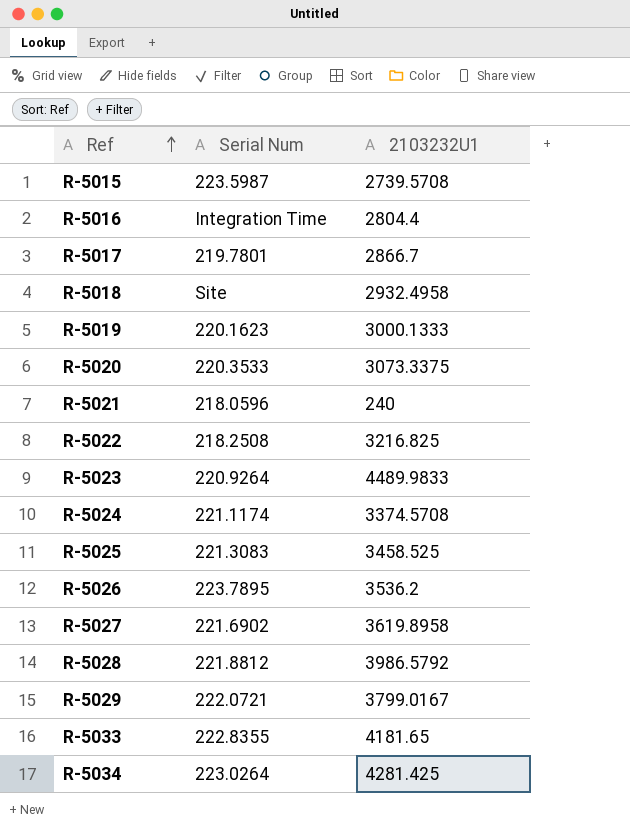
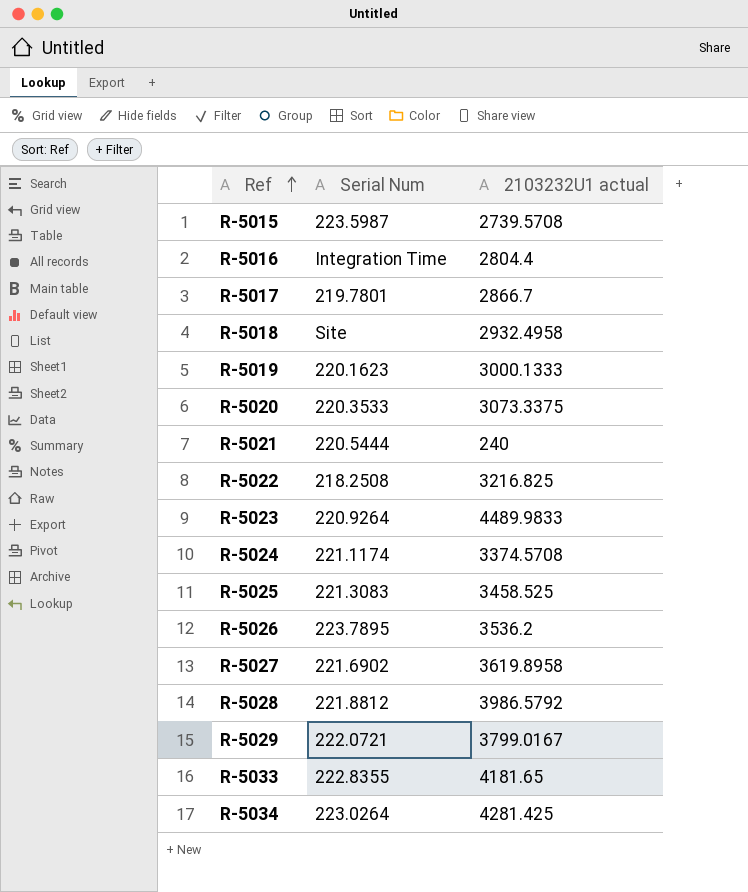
column name: 2103232U1 -> 2103232U1 actual
R-5021 | Serial Num: 218.0596 -> 220.5444

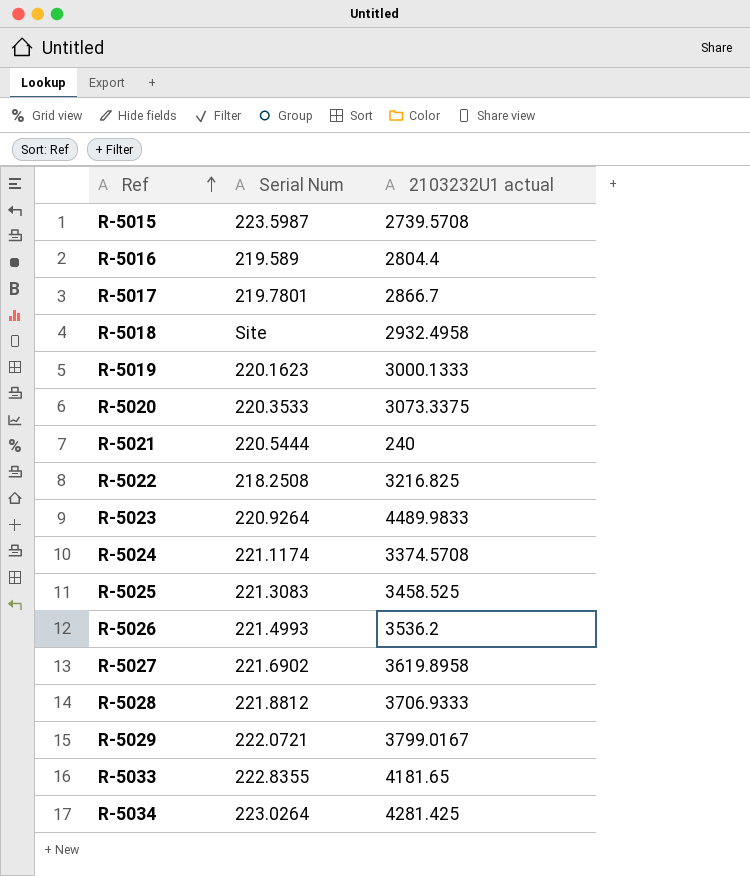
R-5016 | Serial Num: Integration Time -> 219.589
R-5026 | Serial Num: 223.7895 -> 221.4993
R-5028 | 2103232U1 actual: 3986.5792 -> 3706.9333

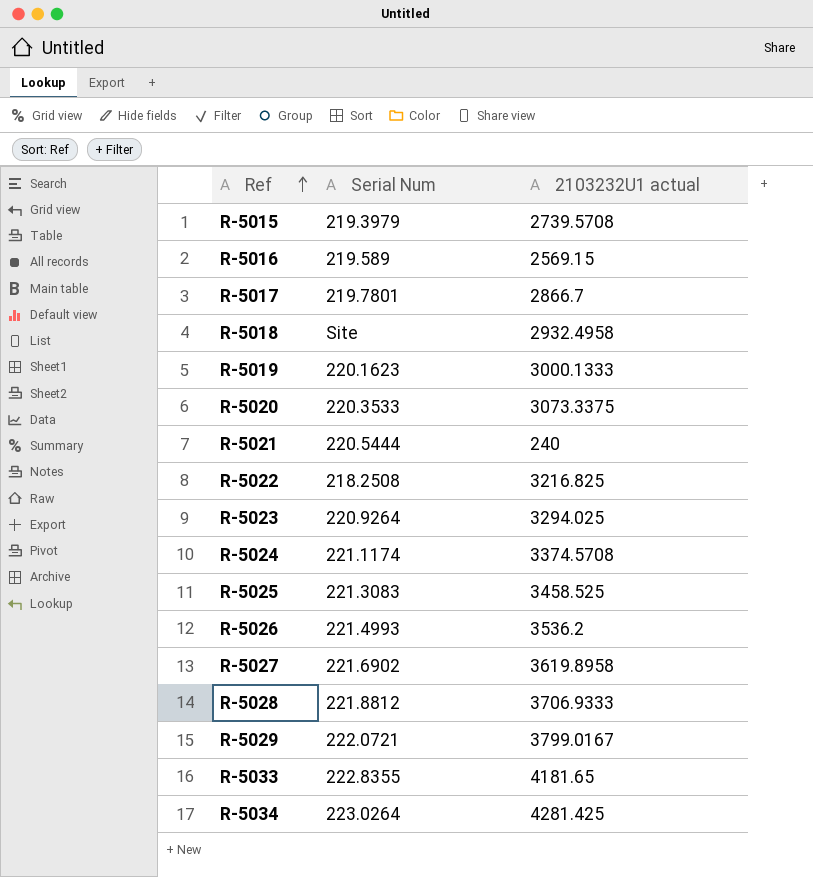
R-5015 | Serial Num: 223.5987 -> 219.3979
R-5016 | 2103232U1 actual: 2804.4 -> 2569.15
R-5023 | 2103232U1 actual: 4489.9833 -> 3294.025

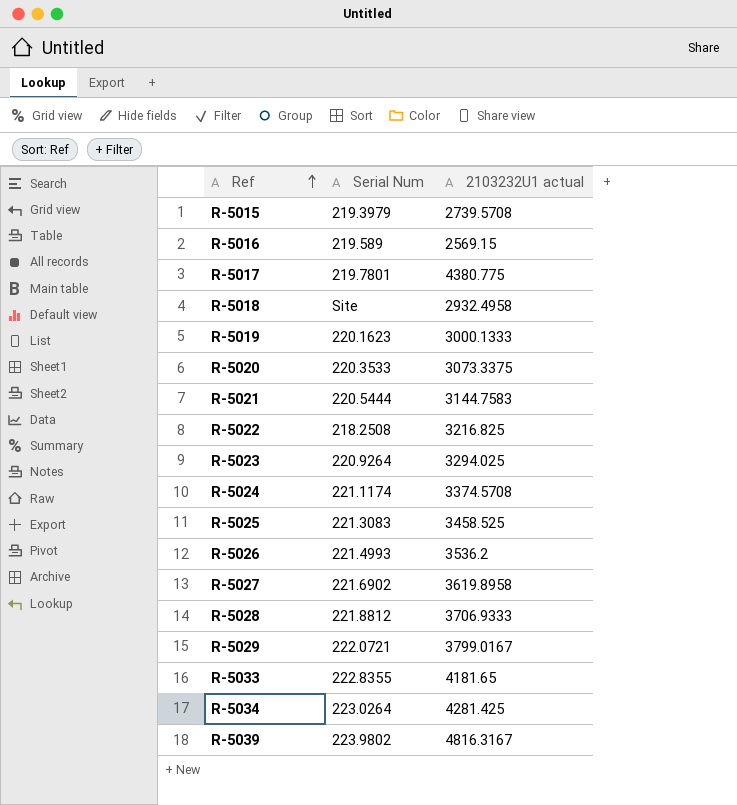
R-5017 | 2103232U1 actual: 2866.7 -> 4380.775
R-5021 | 2103232U1 actual: 240 -> 3144.7583
row R-5039: none -> 223.9802 | 4816.3167

